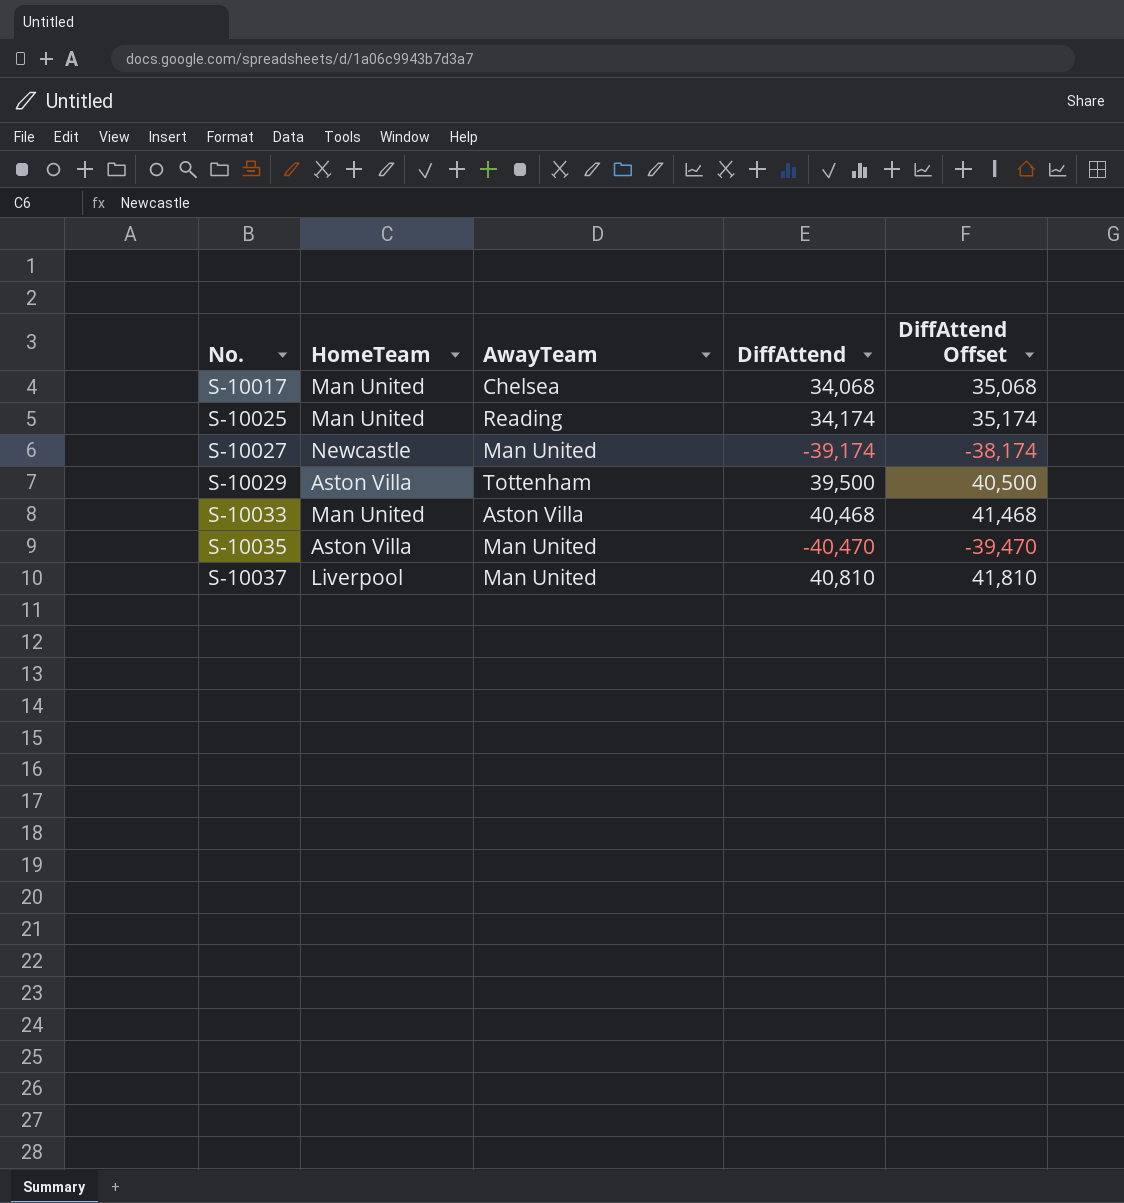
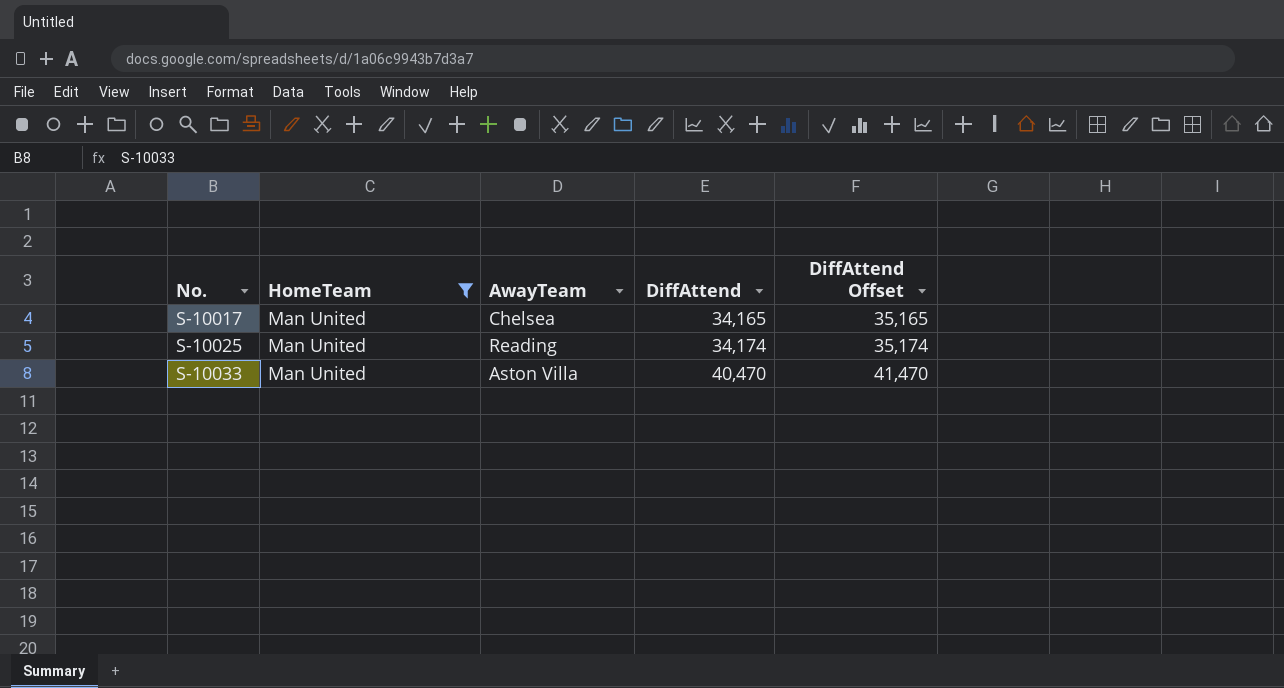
filter: none -> HomeTeam = Man United
S-10017 | DiffAttend: 34,068 -> 34,165
S-10017 | DiffAttend Offset: 35,068 -> 35,165
S-10033 | DiffAttend: 40,468 -> 40,470
S-10033 | DiffAttend Offset: 41,468 -> 41,470

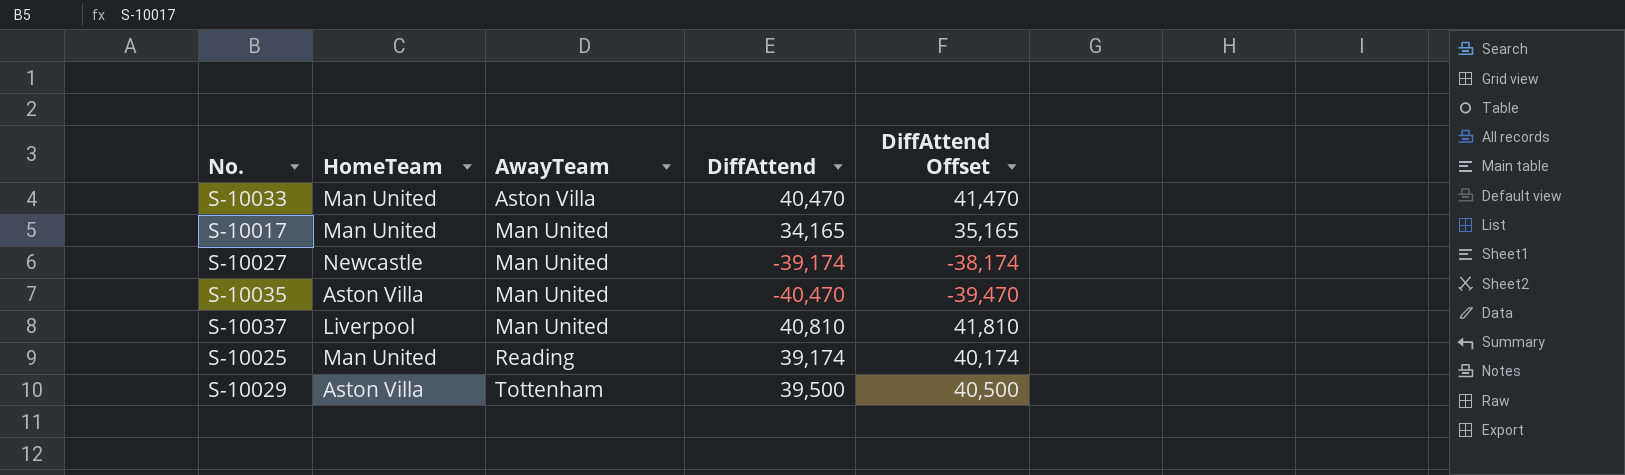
filter: HomeTeam = Man United -> none
row order: No. ascending -> AwayTeam ascending
S-10017 | AwayTeam: Chelsea -> Man United
S-10025 | DiffAttend: 34,174 -> 39,174
S-10025 | DiffAttend Offset: 35,174 -> 40,174

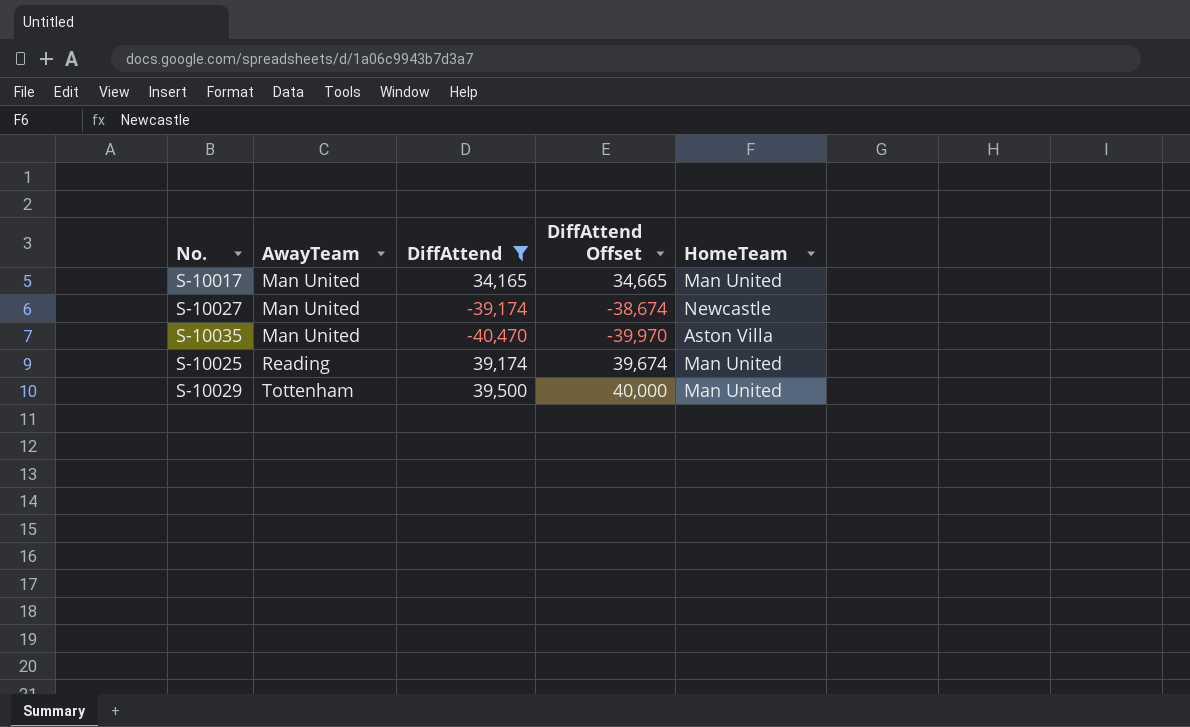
filter: none -> DiffAttend <= 39,500
column DiffAttend Offset | formula: [DiffAttend] + 1000 -> [DiffAttend] + 500
column HomeTeam | position: 2 -> 5
S-10029 | HomeTeam: Aston Villa -> Man United

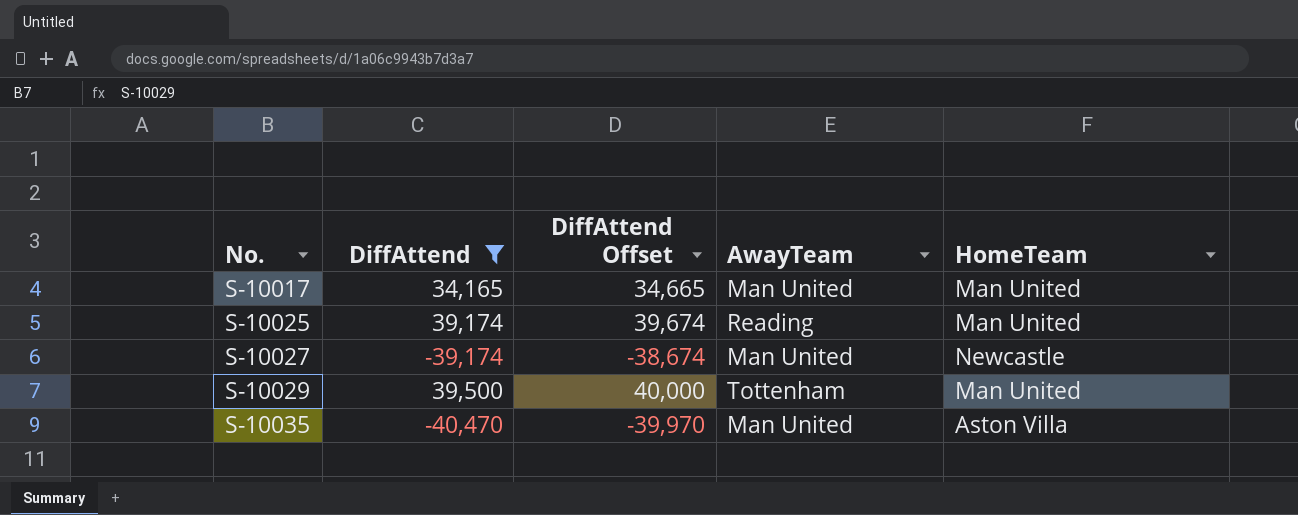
row order: AwayTeam ascending -> No. ascending
column AwayTeam | position: 2 -> 4

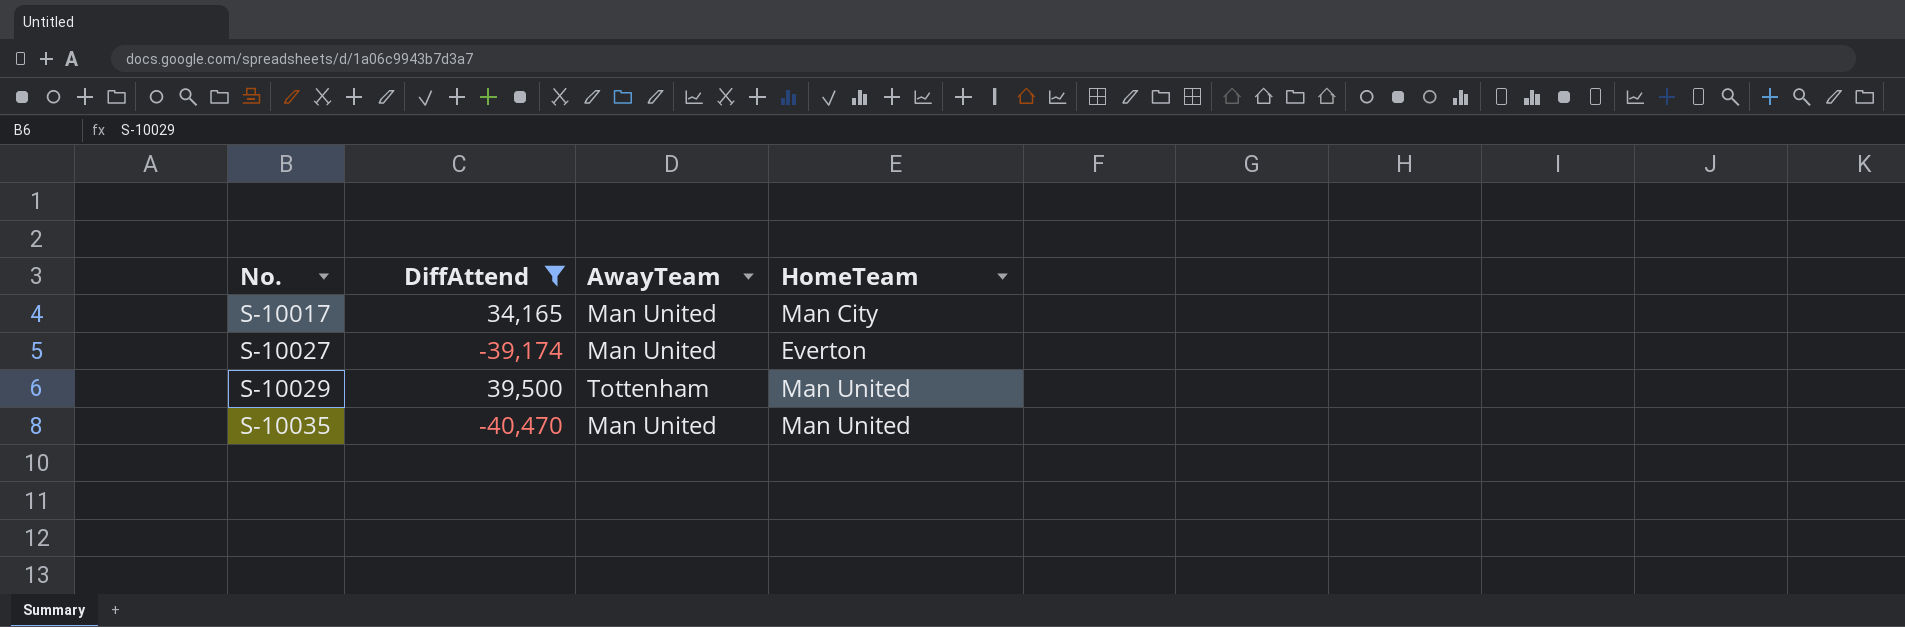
column DiffAttend Offset | formula: [DiffAttend] + 500 -> none
row S-10025: 39,174 | 39,674 | Reading | Man United -> none
S-10017 | HomeTeam: Man United -> Man City
S-10027 | HomeTeam: Newcastle -> Everton
S-10035 | HomeTeam: Aston Villa -> Man United

